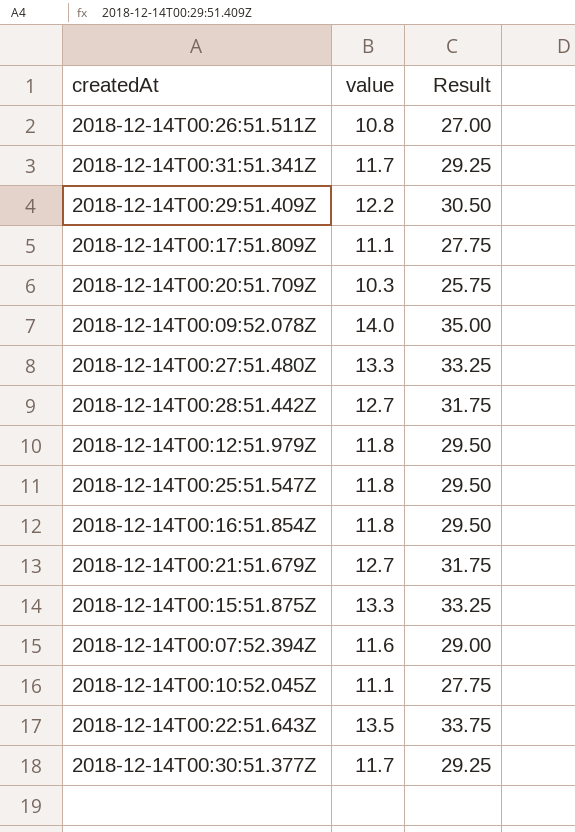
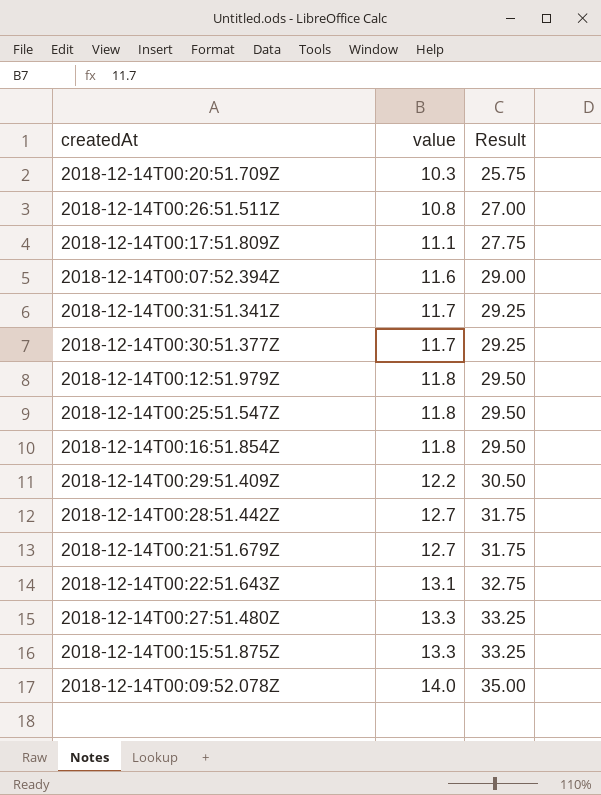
row order: none -> value ascending
row 2018-12-14T00:10:52.045Z: 11.1 | 27.75 -> none
2018-12-14T00:22:51.643Z | value: 13.5 -> 13.1
2018-12-14T00:22:51.643Z | Result: 33.75 -> 32.75

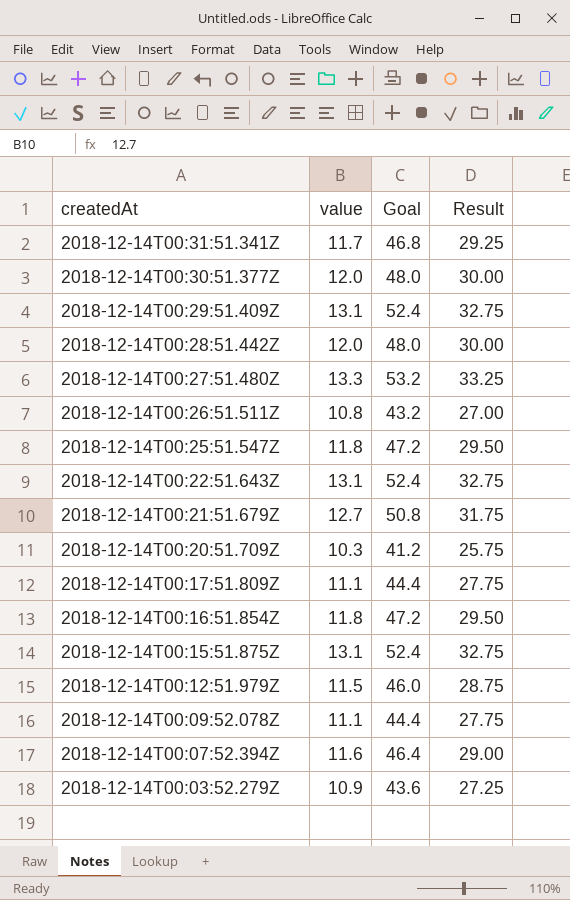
row order: value ascending -> createdAt descending
column Goal | formula: none -> [value] * 4
2018-12-14T00:30:51.377Z | value: 11.7 -> 12.0
2018-12-14T00:30:51.377Z | Result: 29.25 -> 30.00
2018-12-14T00:29:51.409Z | value: 12.2 -> 13.1
2018-12-14T00:29:51.409Z | Result: 30.50 -> 32.75
2018-12-14T00:28:51.442Z | value: 12.7 -> 12.0
2018-12-14T00:28:51.442Z | Result: 31.75 -> 30.00
2018-12-14T00:15:51.875Z | value: 13.3 -> 13.1
2018-12-14T00:15:51.875Z | Result: 33.25 -> 32.75
2018-12-14T00:12:51.979Z | value: 11.8 -> 11.5
2018-12-14T00:12:51.979Z | Result: 29.50 -> 28.75
2018-12-14T00:09:52.078Z | value: 14.0 -> 11.1
2018-12-14T00:09:52.078Z | Result: 35.00 -> 27.75
row 2018-12-14T00:03:52.279Z: none -> 10.9 | 43.6 | 27.25

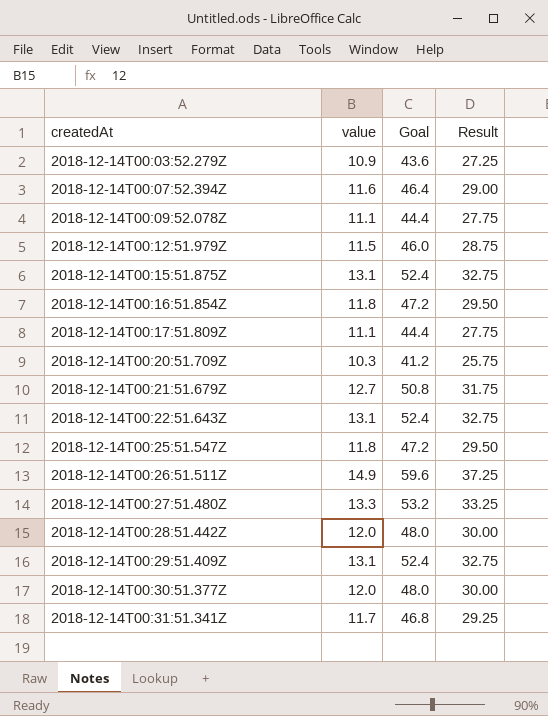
row order: createdAt descending -> createdAt ascending
2018-12-14T00:26:51.511Z | value: 10.8 -> 14.9
2018-12-14T00:26:51.511Z | Goal: 43.2 -> 59.6
2018-12-14T00:26:51.511Z | Result: 27.00 -> 37.25

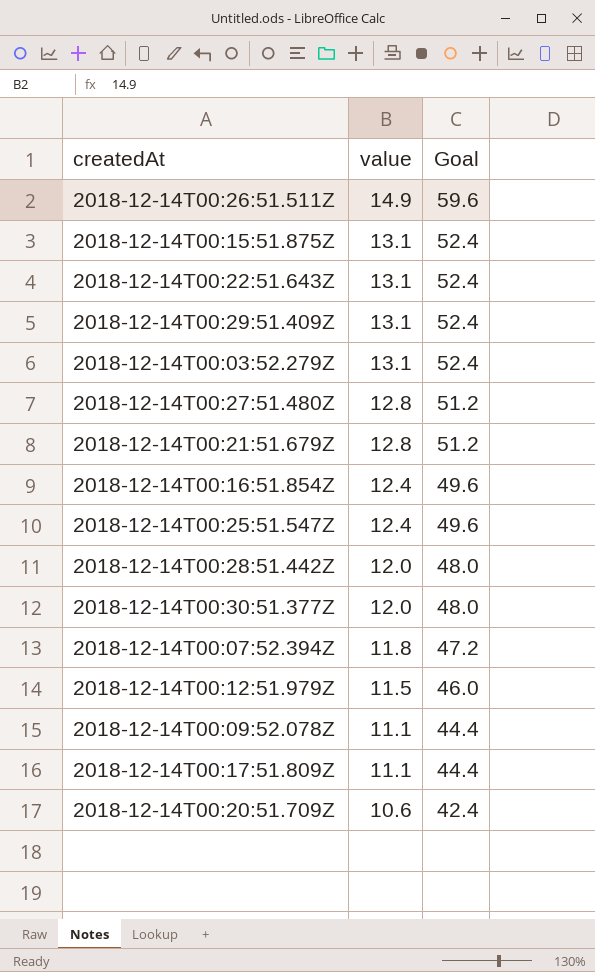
row order: createdAt ascending -> value descending
column Result | formula: [value] * 2.5 -> none
row 2018-12-14T00:31:51.341Z: 11.7 | 46.8 | 29.25 -> none
2018-12-14T00:03:52.279Z | value: 10.9 -> 13.1
2018-12-14T00:03:52.279Z | Goal: 43.6 -> 52.4
2018-12-14T00:27:51.480Z | value: 13.3 -> 12.8
2018-12-14T00:27:51.480Z | Goal: 53.2 -> 51.2
2018-12-14T00:21:51.679Z | value: 12.7 -> 12.8
2018-12-14T00:21:51.679Z | Goal: 50.8 -> 51.2
2018-12-14T00:16:51.854Z | value: 11.8 -> 12.4
2018-12-14T00:16:51.854Z | Goal: 47.2 -> 49.6
2018-12-14T00:25:51.547Z | value: 11.8 -> 12.4
2018-12-14T00:25:51.547Z | Goal: 47.2 -> 49.6
2018-12-14T00:07:52.394Z | value: 11.6 -> 11.8
2018-12-14T00:07:52.394Z | Goal: 46.4 -> 47.2
2018-12-14T00:20:51.709Z | value: 10.3 -> 10.6
2018-12-14T00:20:51.709Z | Goal: 41.2 -> 42.4

